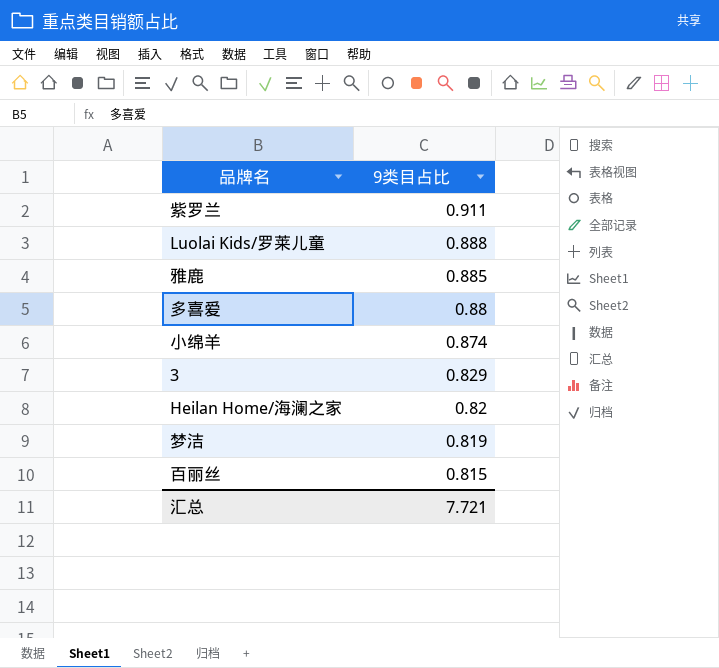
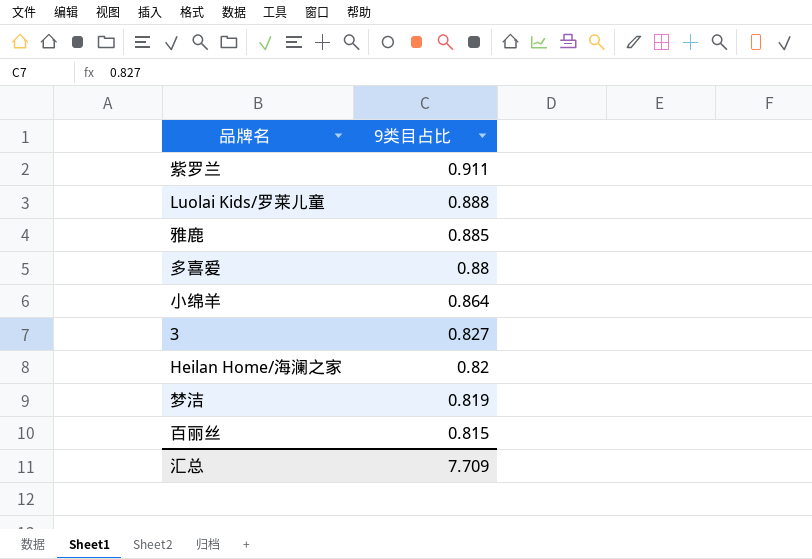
小绵羊 | 9类目占比: 0.874 -> 0.864
3 | 9类目占比: 0.829 -> 0.827
汇总 | 9类目占比: 7.721 -> 7.709

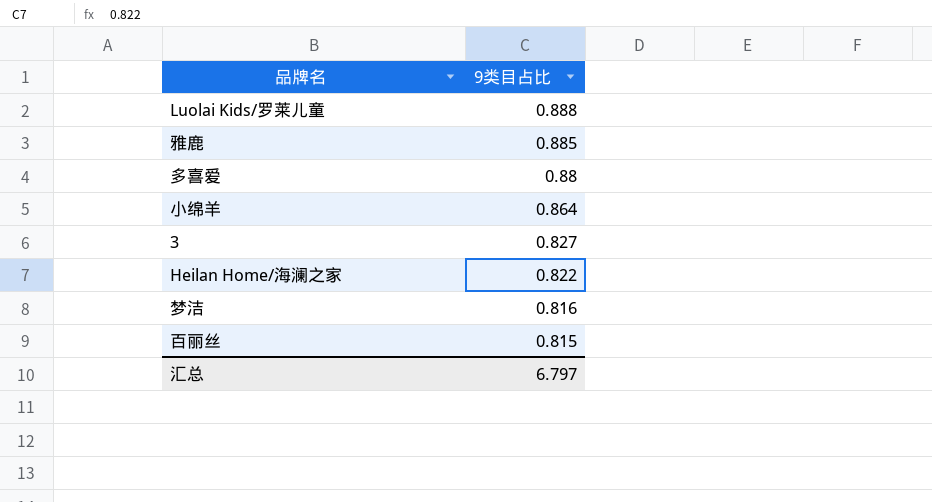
row 紫罗兰: 0.911 -> none
Heilan Home/海澜之家 | 9类目占比: 0.82 -> 0.822
梦洁 | 9类目占比: 0.819 -> 0.816
汇总 | 9类目占比: 7.709 -> 6.797

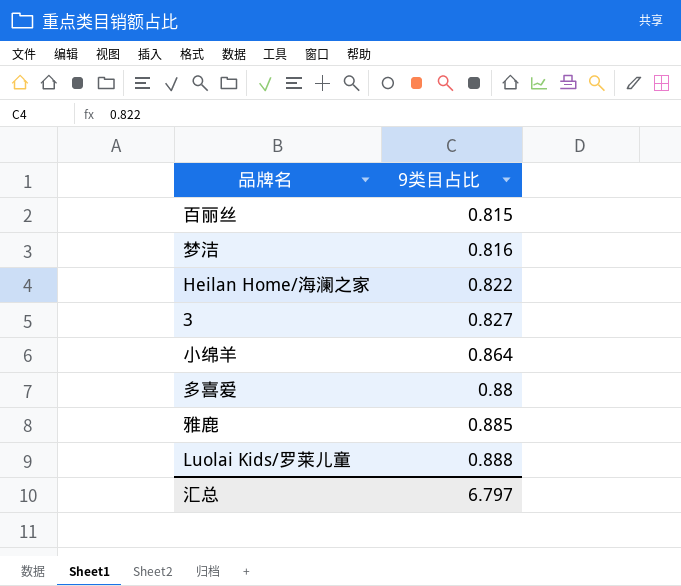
row order: 9类目占比 descending -> 9类目占比 ascending

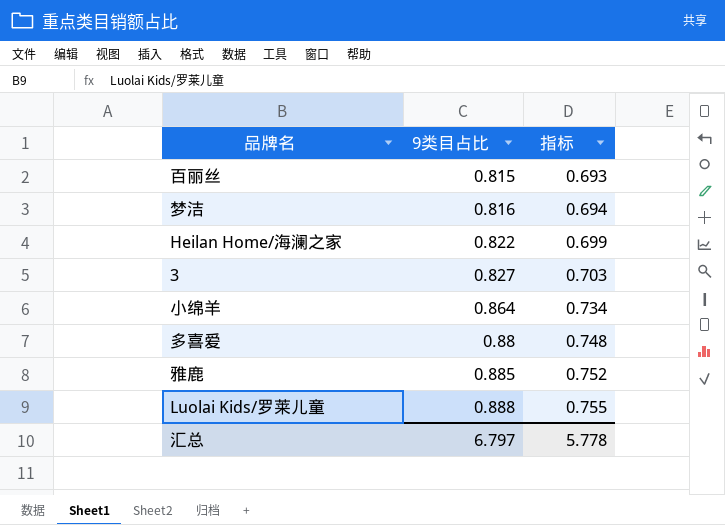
column 指标 | formula: none -> [9类目占比] * 0.85

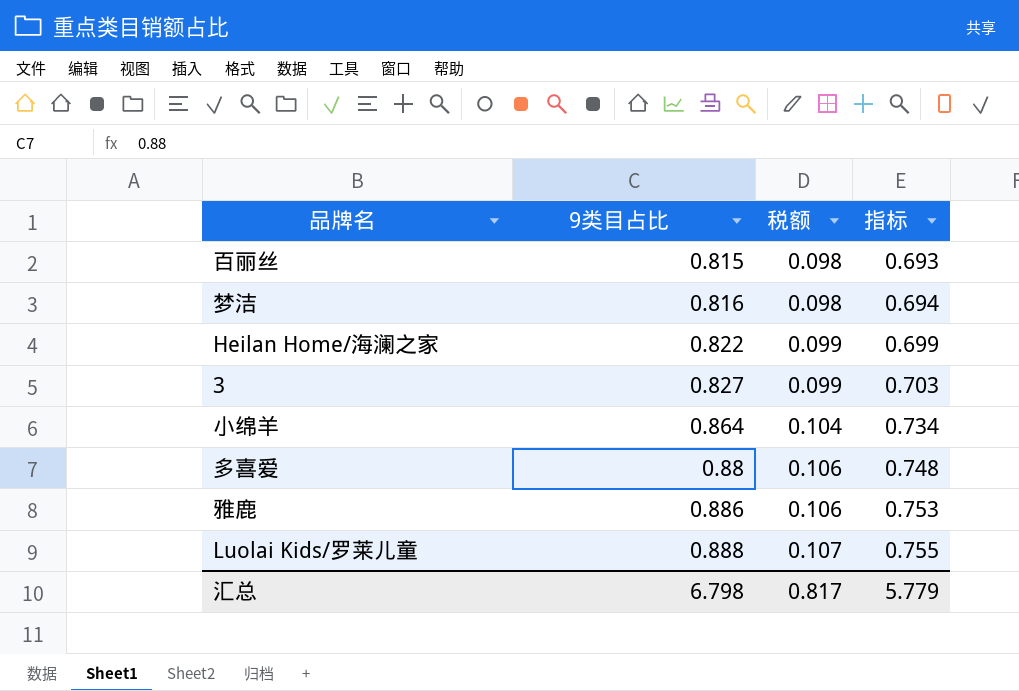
column 税额 | formula: none -> [9类目占比] * 0.12
雅鹿 | 9类目占比: 0.885 -> 0.886
雅鹿 | 指标: 0.752 -> 0.753
汇总 | 9类目占比: 6.797 -> 6.798
汇总 | 指标: 5.778 -> 5.779

